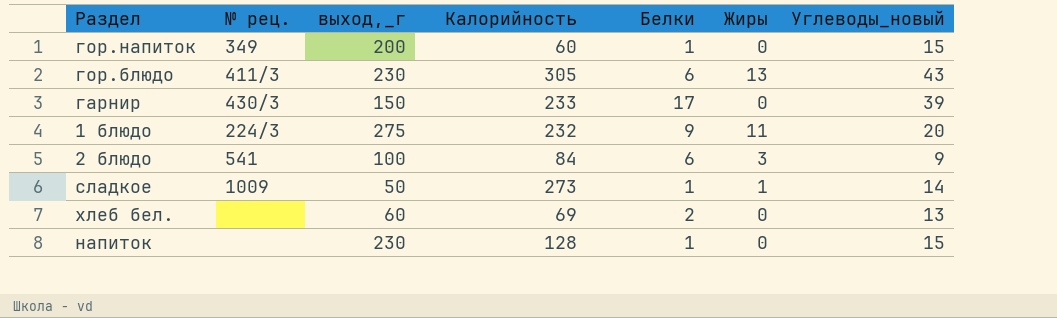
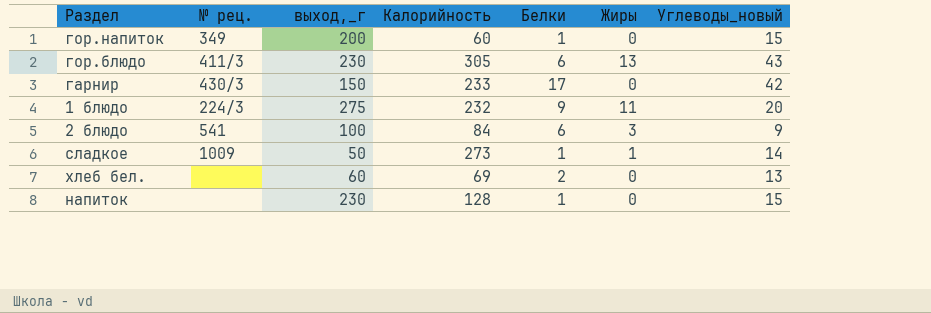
гарнир | Углеводы_новый: 39 -> 42

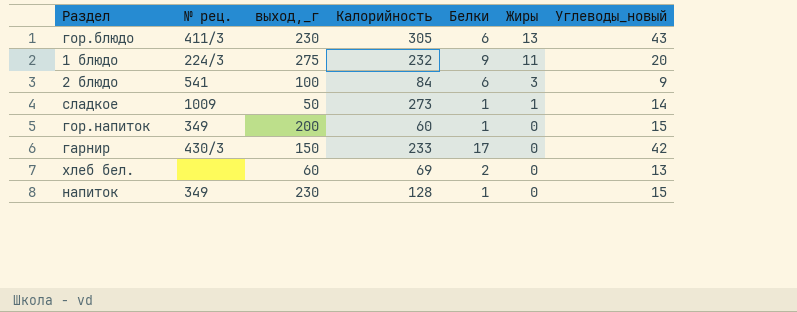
row order: none -> Жиры descending
напиток | № рец.: none -> 349

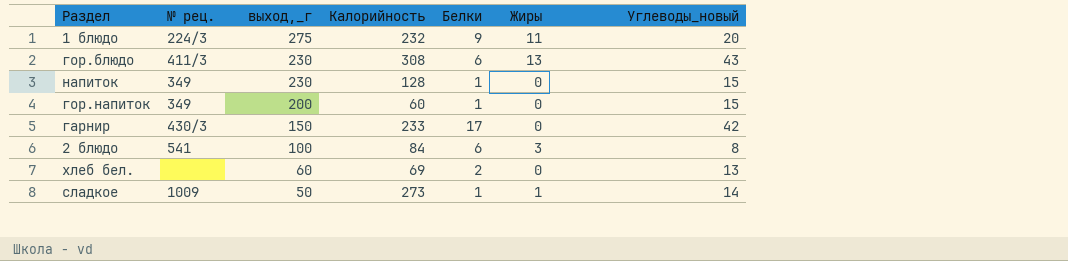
row order: Жиры descending -> выход,_г descending
гор.блюдо | Калорийность: 305 -> 308
2 блюдо | Углеводы_новый: 9 -> 8

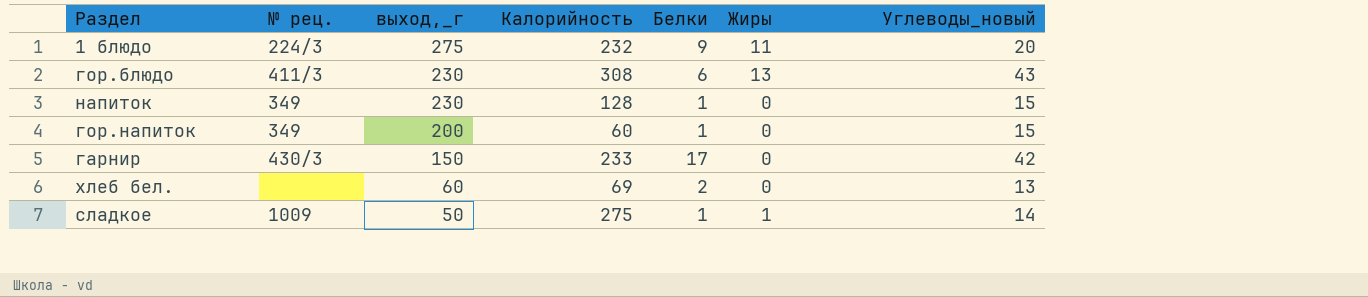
row 2 блюдо: 541 | 100 | 84 | 6 | 3 | 8 -> none
сладкое | Калорийность: 273 -> 275

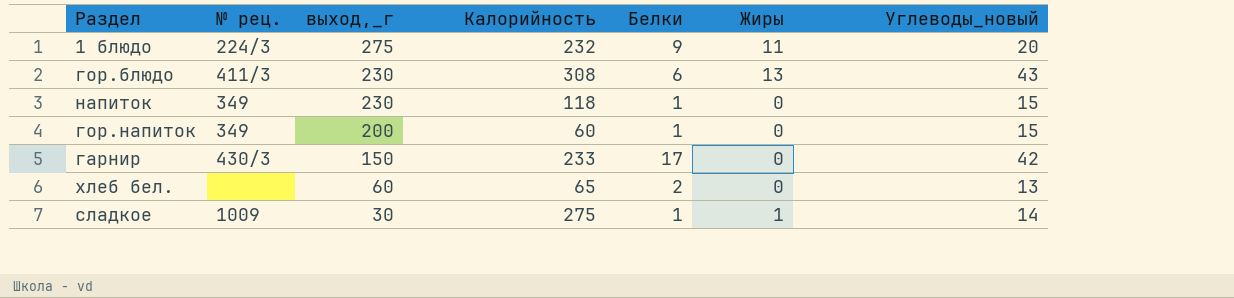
напиток | Калорийность: 128 -> 118
хлеб бел. | Калорийность: 69 -> 65
сладкое | выход,_г: 50 -> 30

